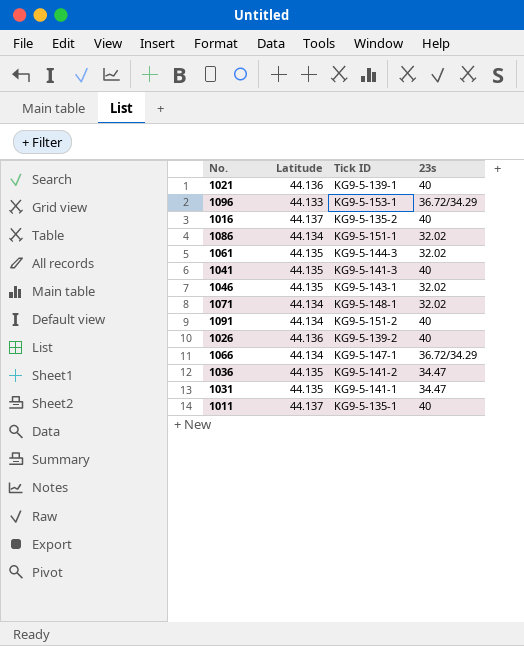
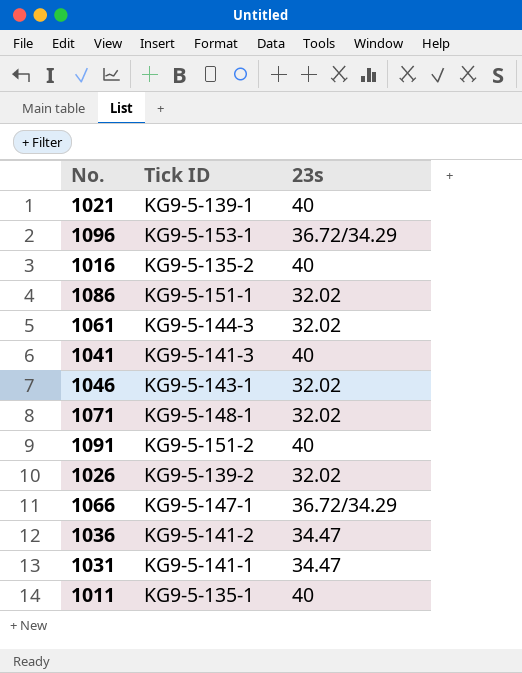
column Latitude | position: 2 -> none
1026 | 23s: 40 -> 32.02

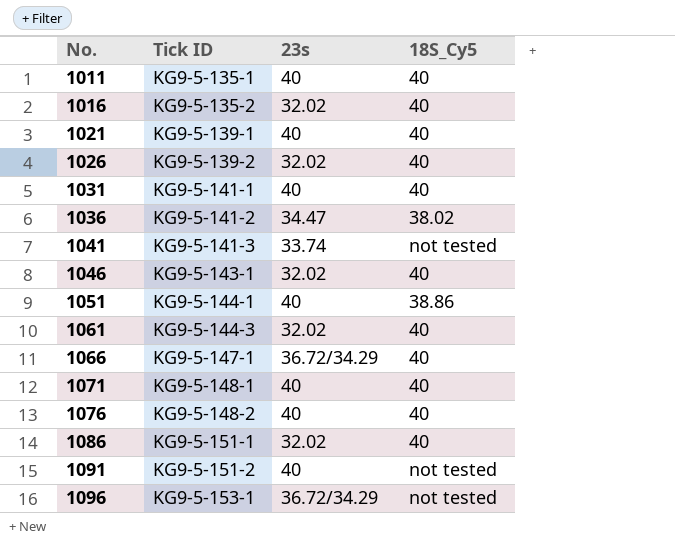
row order: none -> No. ascending
column 18S_Cy5 | position: none -> 4
1016 | 23s: 40 -> 32.02
1031 | 23s: 34.47 -> 40
1041 | 23s: 40 -> 33.74
row 1051: none -> KG9-5-144-1 | 40 | 38.86
1071 | 23s: 32.02 -> 40
row 1076: none -> KG9-5-148-2 | 40 | 40

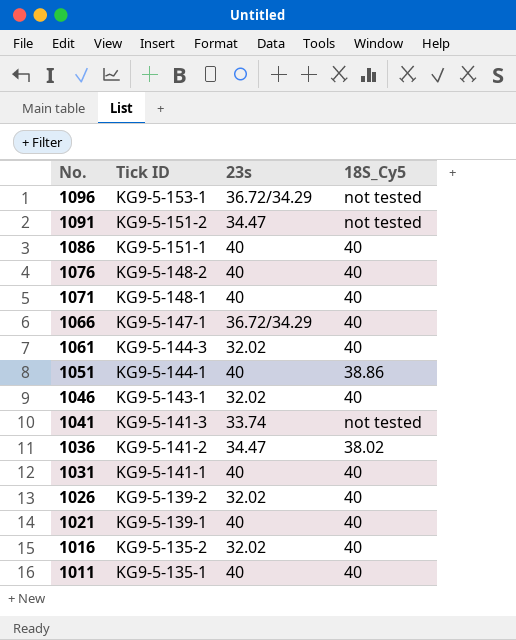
row order: No. ascending -> No. descending
1091 | 23s: 40 -> 34.47
1086 | 23s: 32.02 -> 40

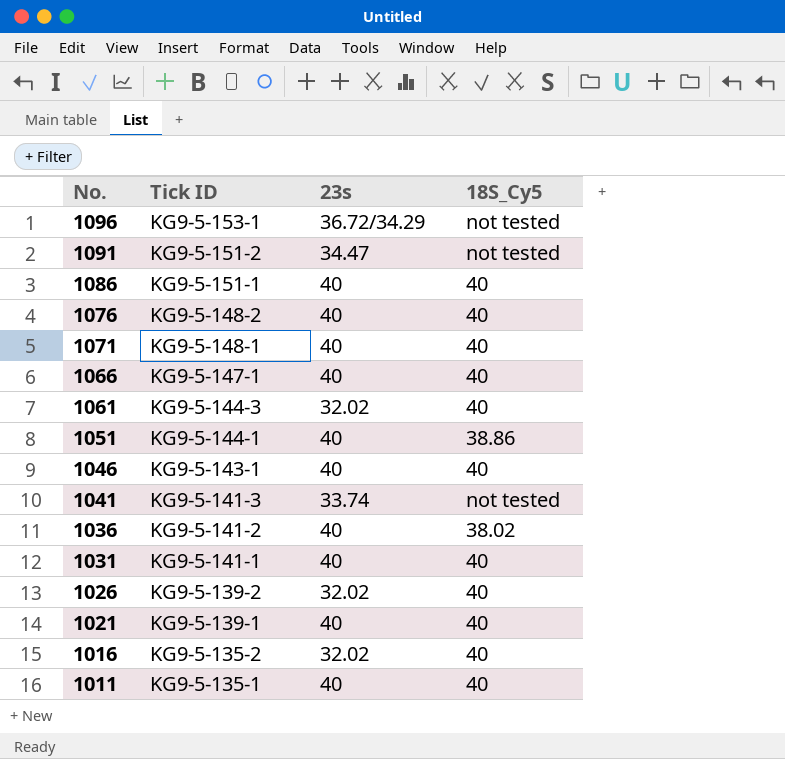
1066 | 23s: 36.72/34.29 -> 40
1046 | 23s: 32.02 -> 40
1036 | 23s: 34.47 -> 40

